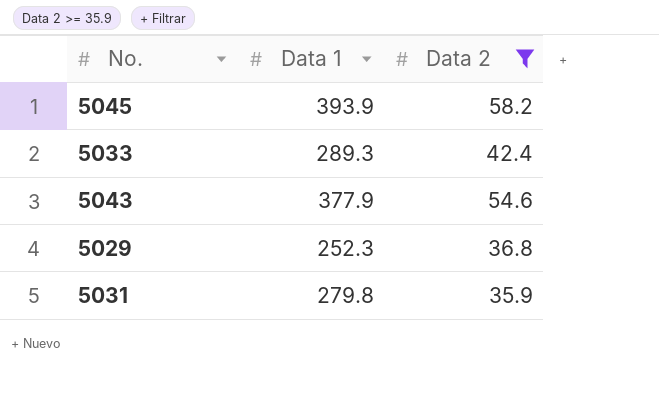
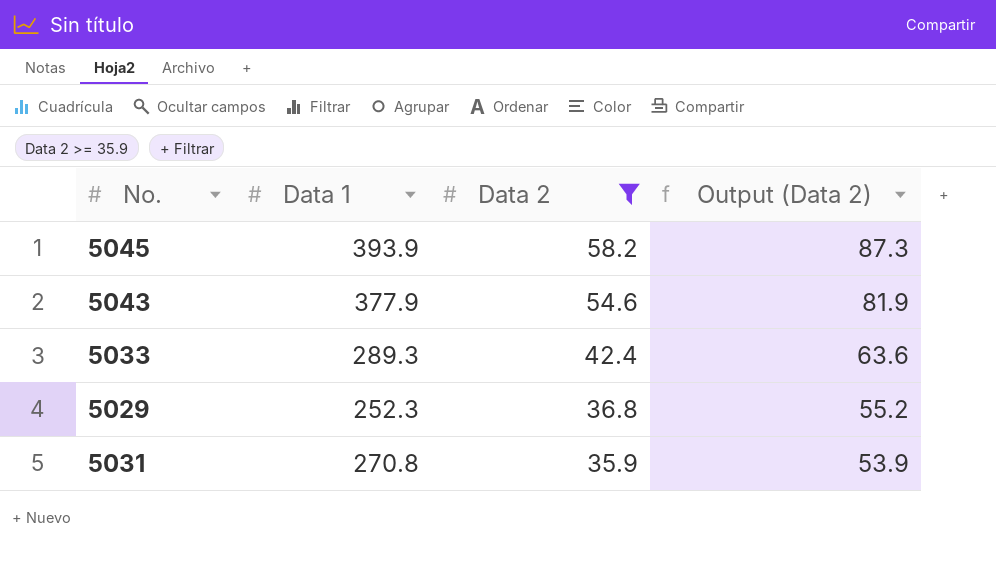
row order: none -> Data 2 descending
column Output (Data 2) | formula: none -> [Data 2] * 1.5
5031 | Data 1: 279.8 -> 270.8

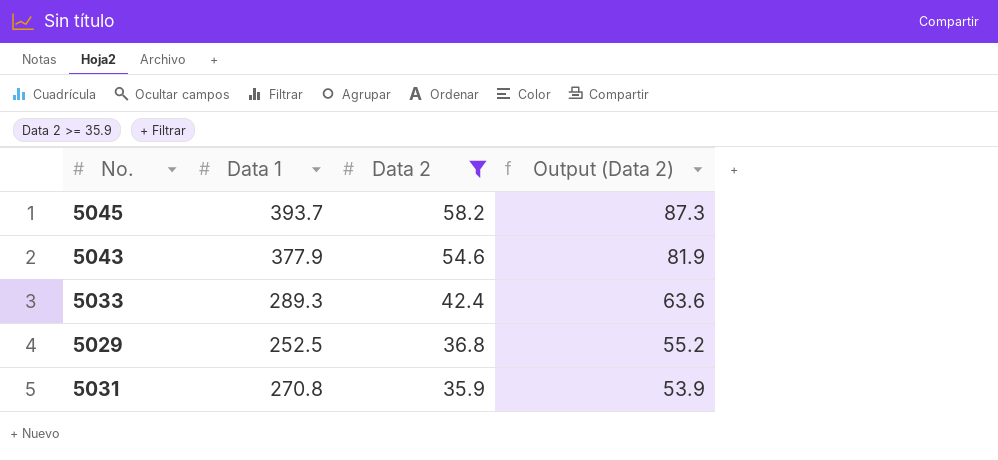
5045 | Data 1: 393.9 -> 393.7
5029 | Data 1: 252.3 -> 252.5

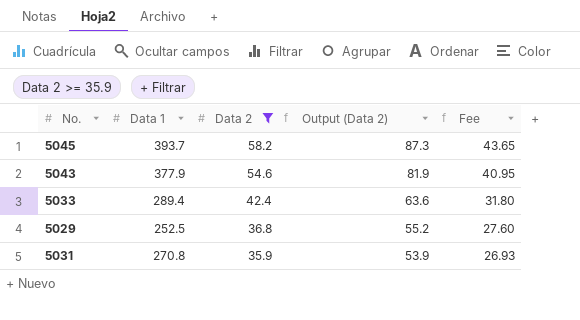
column Fee | formula: none -> [Data 2] * 0.75
5033 | Data 1: 289.3 -> 289.4

